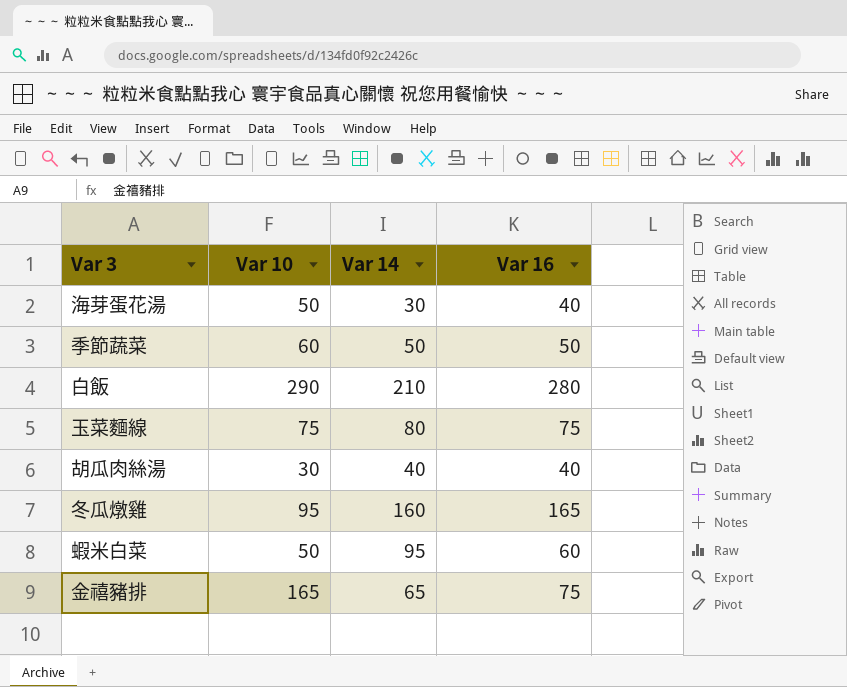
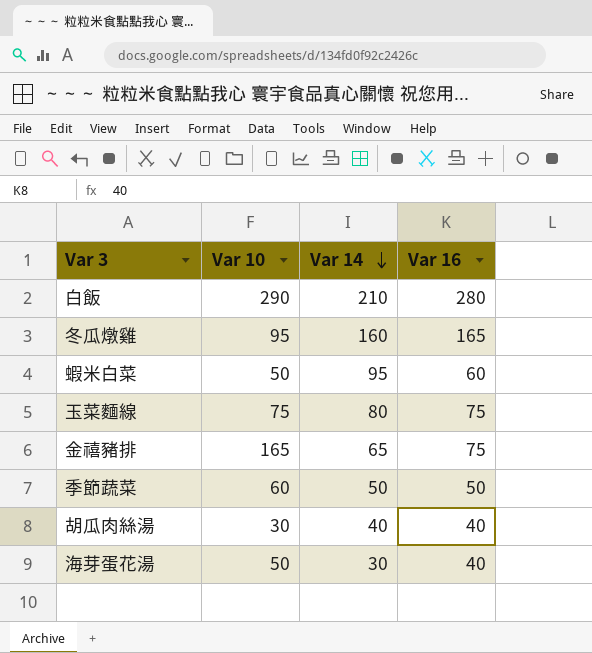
row order: none -> Var 14 descending

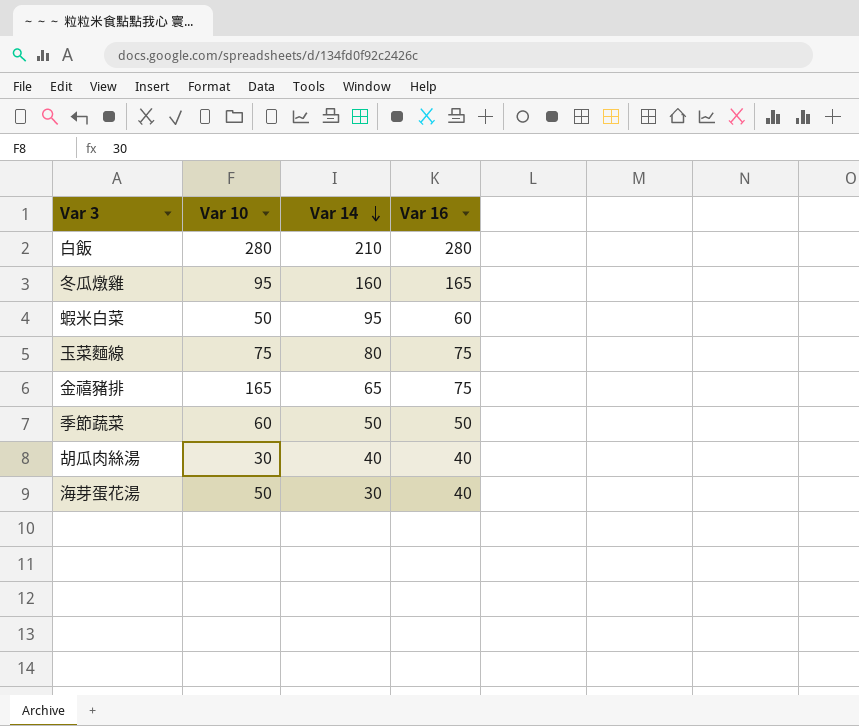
白飯 | Var 10: 290 -> 280

